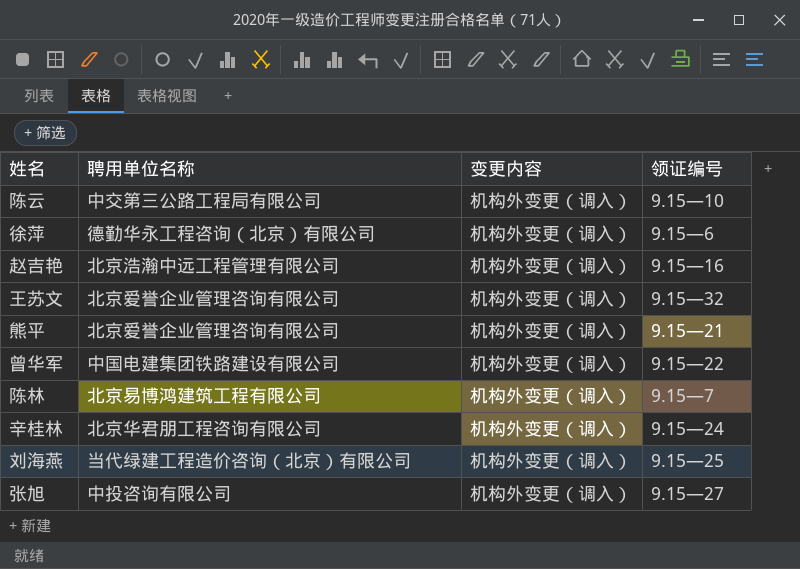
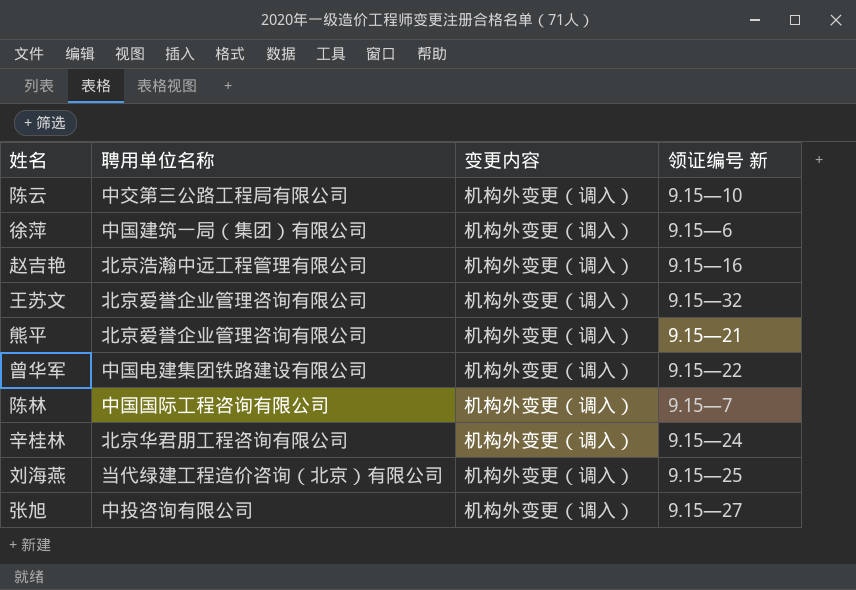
column name: 领证编号 -> 领证编号 新
徐萍 | 聘用单位名称: 德勤华永工程咨询（北京）有限公司 -> 中国建筑一局（集团）有限公司
陈林 | 聘用单位名称: 北京易博鸿建筑工程有限公司 -> 中国国际工程咨询有限公司

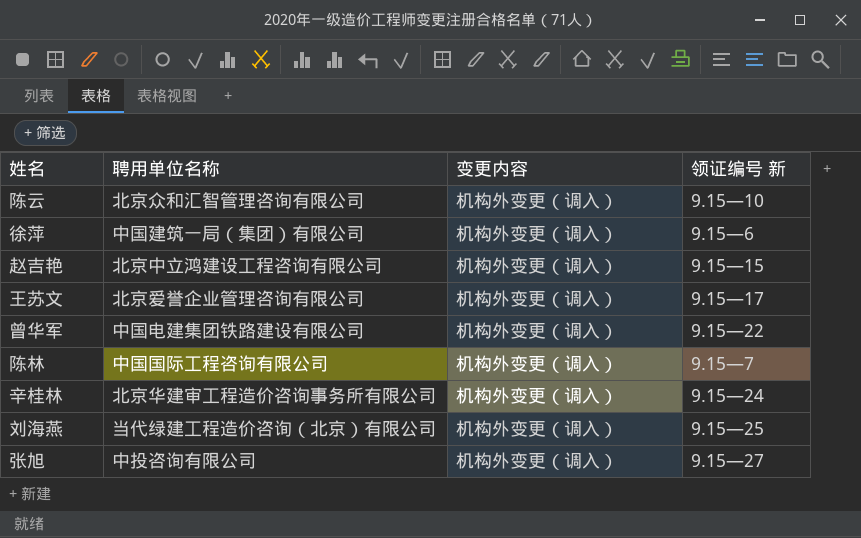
row 熊平: 北京爱誉企业管理咨询有限公司 | 机构外变更（调入） | 9.15—21 -> none
陈云 | 聘用单位名称: 中交第三公路工程局有限公司 -> 北京众和汇智管理咨询有限公司
赵吉艳 | 聘用单位名称: 北京浩瀚中远工程管理有限公司 -> 北京中立鸿建设工程咨询有限公司
赵吉艳 | 领证编号 新: 9.15—16 -> 9.15—15
王苏文 | 领证编号 新: 9.15—32 -> 9.15—17
辛桂林 | 聘用单位名称: 北京华君朋工程咨询有限公司 -> 北京华建审工程造价咨询事务所有限公司

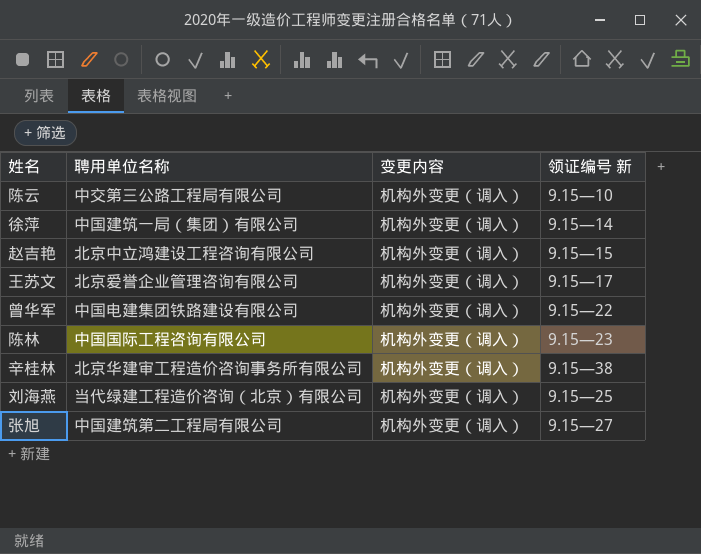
陈云 | 聘用单位名称: 北京众和汇智管理咨询有限公司 -> 中交第三公路工程局有限公司
徐萍 | 领证编号 新: 9.15—6 -> 9.15—14
陈林 | 领证编号 新: 9.15—7 -> 9.15—23
辛桂林 | 领证编号 新: 9.15—24 -> 9.15—38
张旭 | 聘用单位名称: 中投咨询有限公司 -> 中国建筑第二工程局有限公司

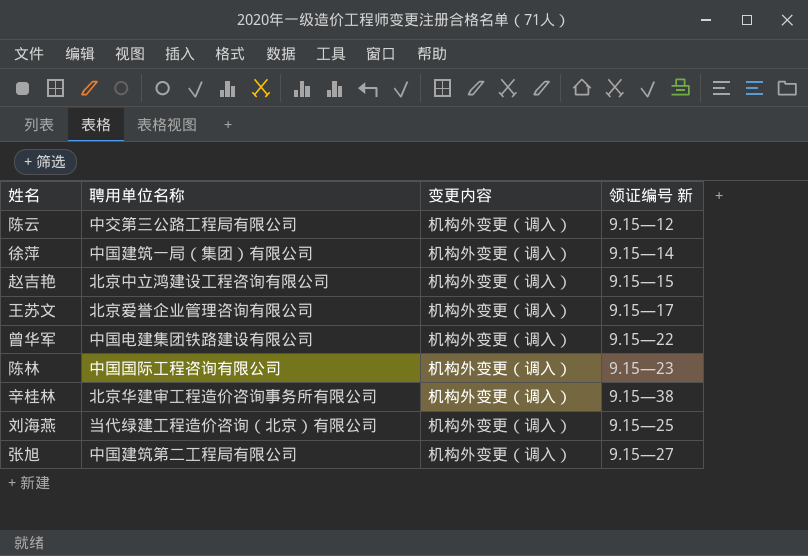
陈云 | 领证编号 新: 9.15—10 -> 9.15—12

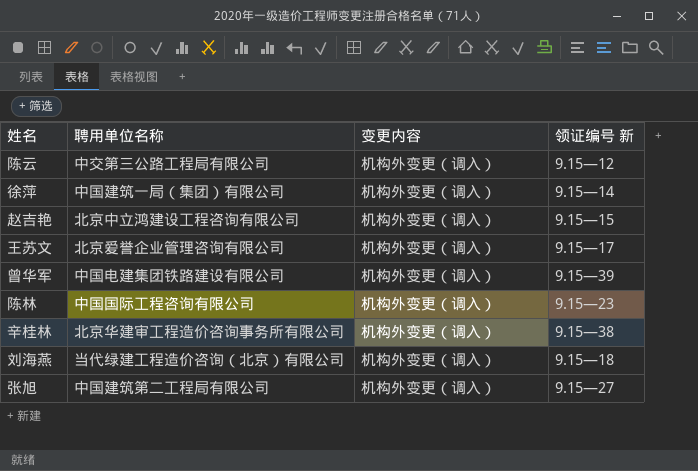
曾华军 | 领证编号 新: 9.15—22 -> 9.15—39
刘海燕 | 领证编号 新: 9.15—25 -> 9.15—18

